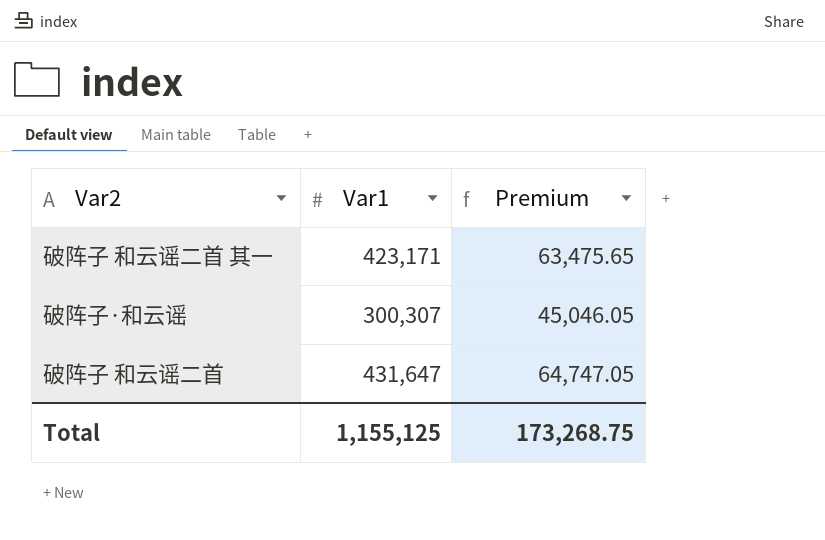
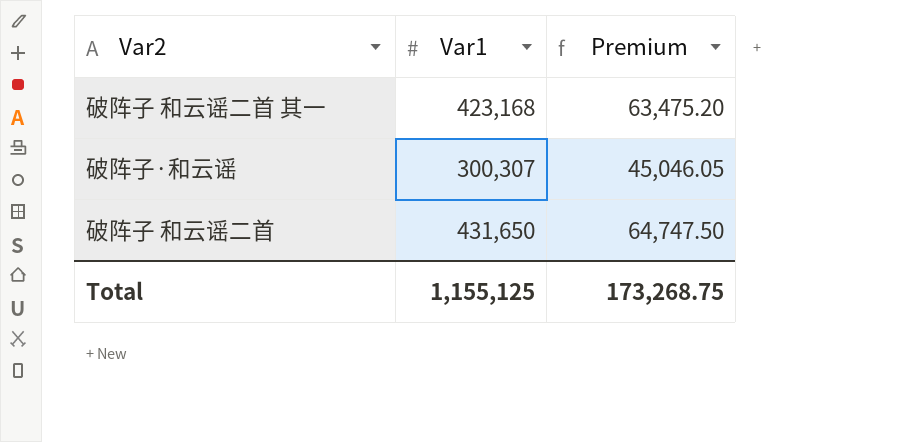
破阵子 和云谣二首 其一 | Var1: 423,171 -> 423,168
破阵子 和云谣二首 其一 | Premium: 63,475.65 -> 63,475.20
破阵子 和云谣二首 | Var1: 431,647 -> 431,650
破阵子 和云谣二首 | Premium: 64,747.05 -> 64,747.50

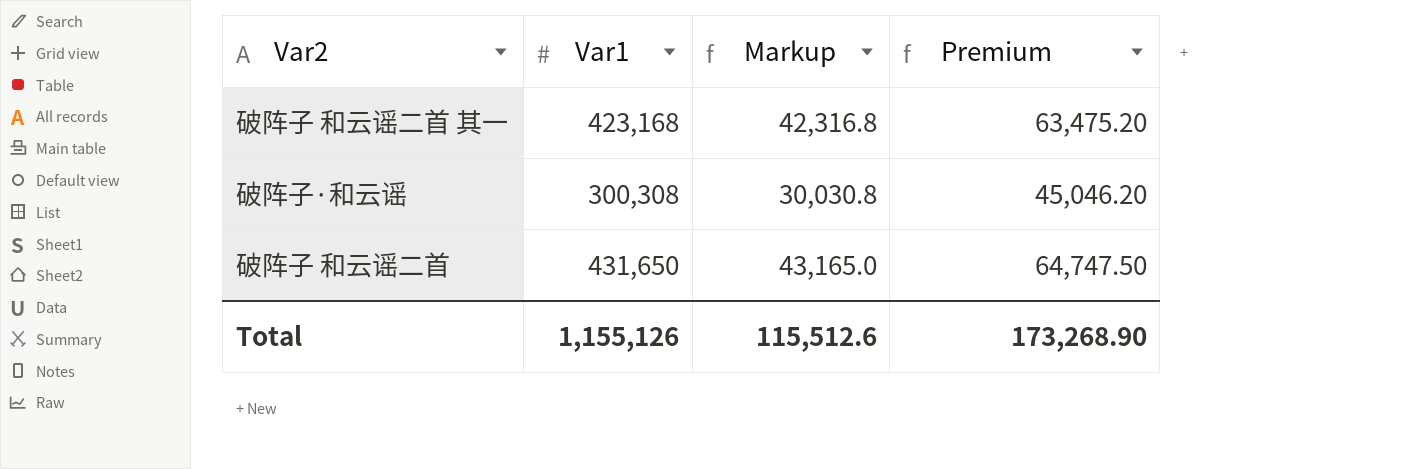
column Markup | formula: none -> [Var1] * 0.1
破阵子·和云谣 | Var1: 300,307 -> 300,308
破阵子·和云谣 | Premium: 45,046.05 -> 45,046.20
Total | Var1: 1,155,125 -> 1,155,126
Total | Premium: 173,268.75 -> 173,268.90

